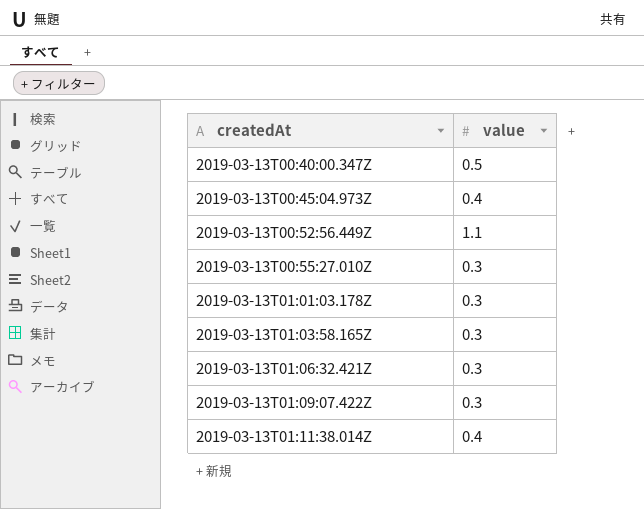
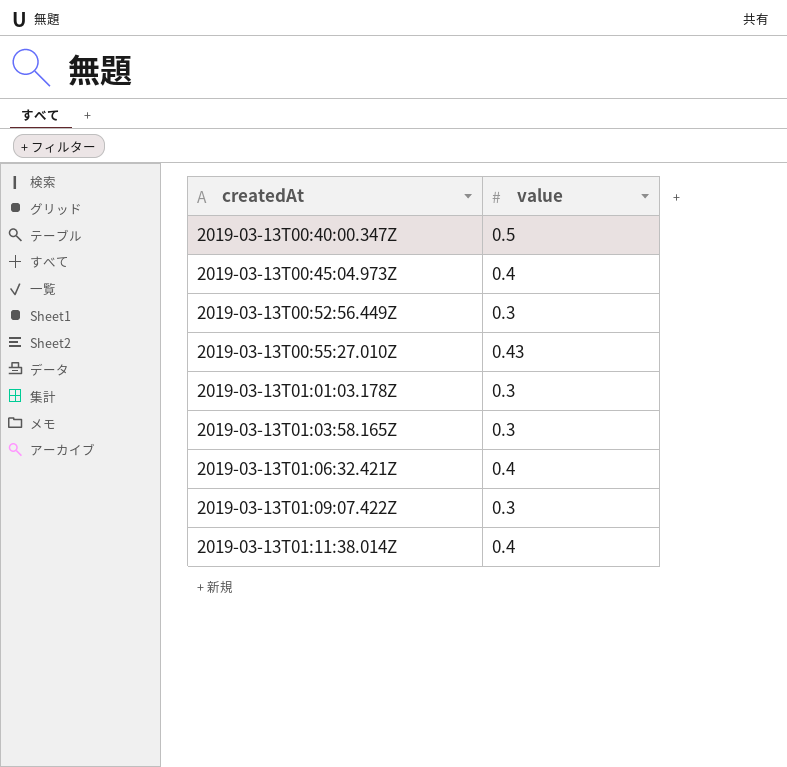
2019-03-13T00:52:56.449Z | value: 1.1 -> 0.3
2019-03-13T00:55:27.010Z | value: 0.3 -> 0.43
2019-03-13T01:06:32.421Z | value: 0.3 -> 0.4

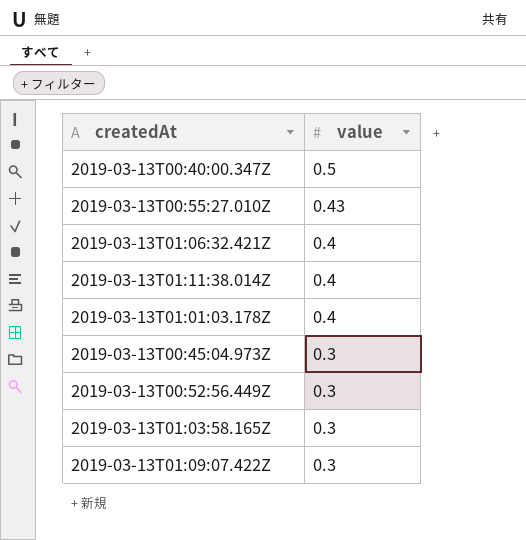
row order: createdAt ascending -> value descending
2019-03-13T01:01:03.178Z | value: 0.3 -> 0.4
2019-03-13T00:45:04.973Z | value: 0.4 -> 0.3

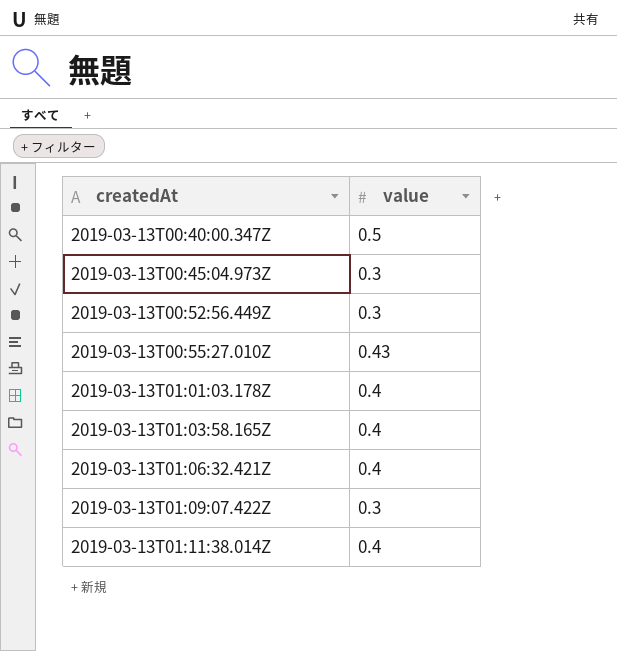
row order: value descending -> createdAt ascending
2019-03-13T01:03:58.165Z | value: 0.3 -> 0.4

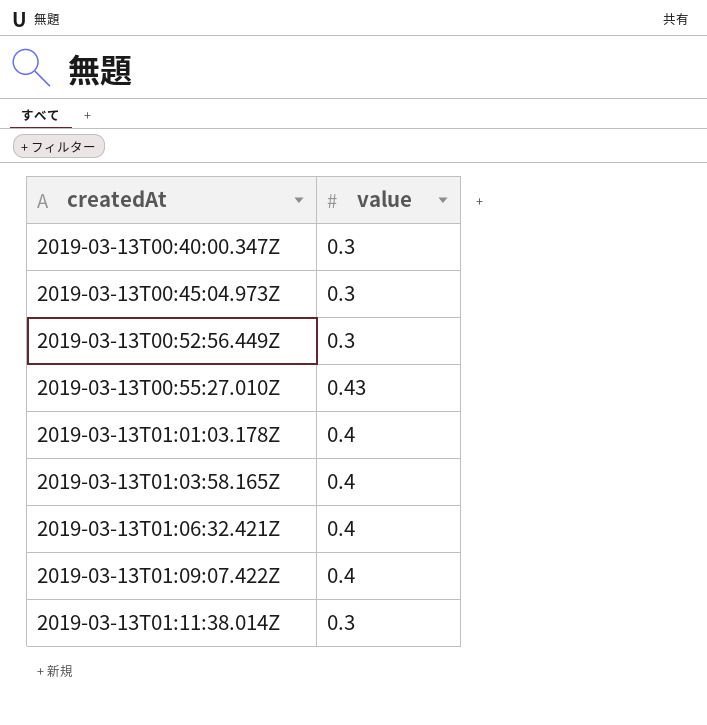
2019-03-13T00:40:00.347Z | value: 0.5 -> 0.3
2019-03-13T01:09:07.422Z | value: 0.3 -> 0.4
2019-03-13T01:11:38.014Z | value: 0.4 -> 0.3

